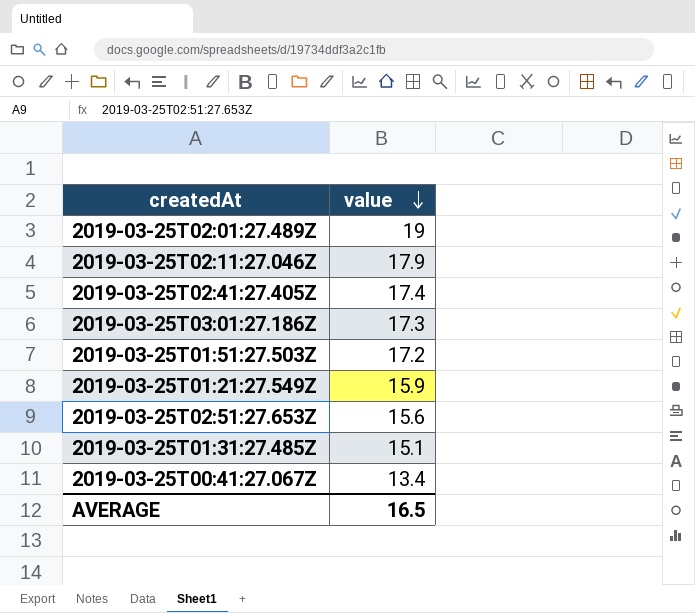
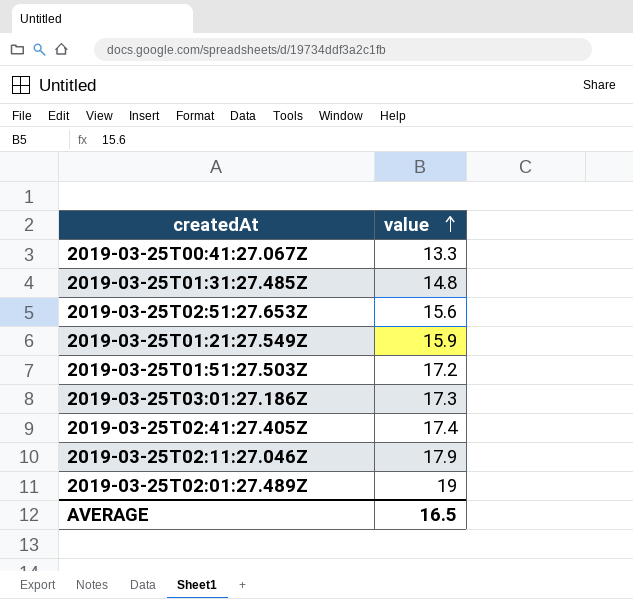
row order: value descending -> value ascending
2019-03-25T00:41:27.067Z | value: 13.4 -> 13.3
2019-03-25T01:31:27.485Z | value: 15.1 -> 14.8

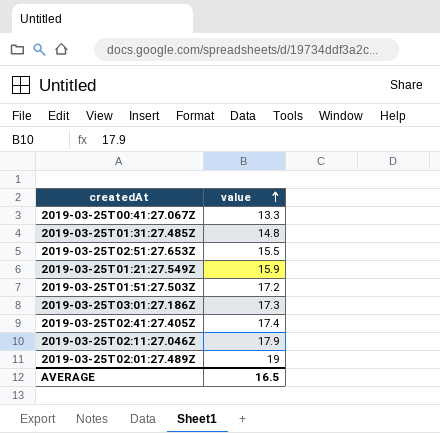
2019-03-25T02:51:27.653Z | value: 15.6 -> 15.5

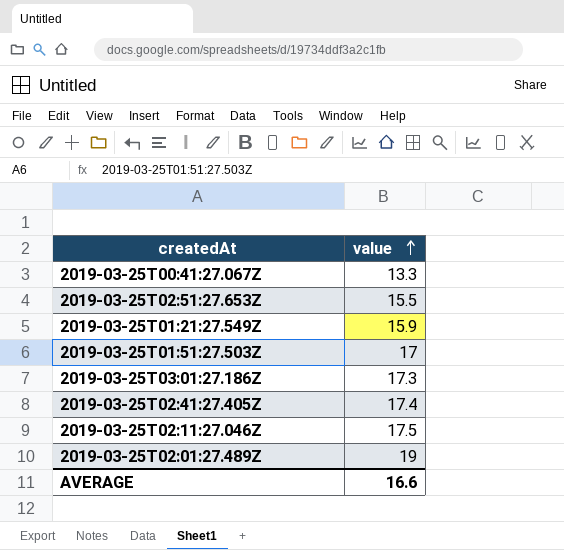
row 2019-03-25T01:31:27.485Z: 14.8 -> none
2019-03-25T01:51:27.503Z | value: 17.2 -> 17
2019-03-25T02:11:27.046Z | value: 17.9 -> 17.5
AVERAGE | value: 16.5 -> 16.6

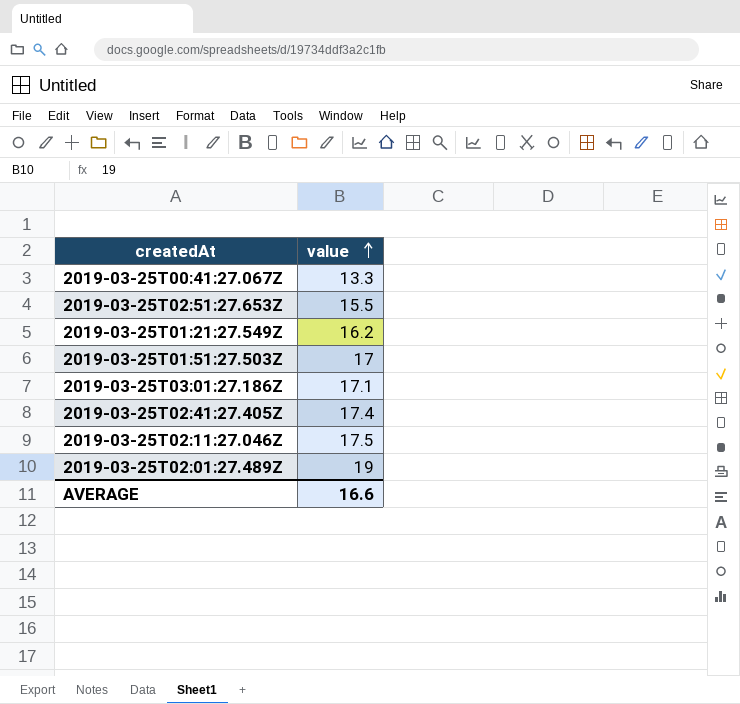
2019-03-25T01:21:27.549Z | value: 15.9 -> 16.2
2019-03-25T03:01:27.186Z | value: 17.3 -> 17.1

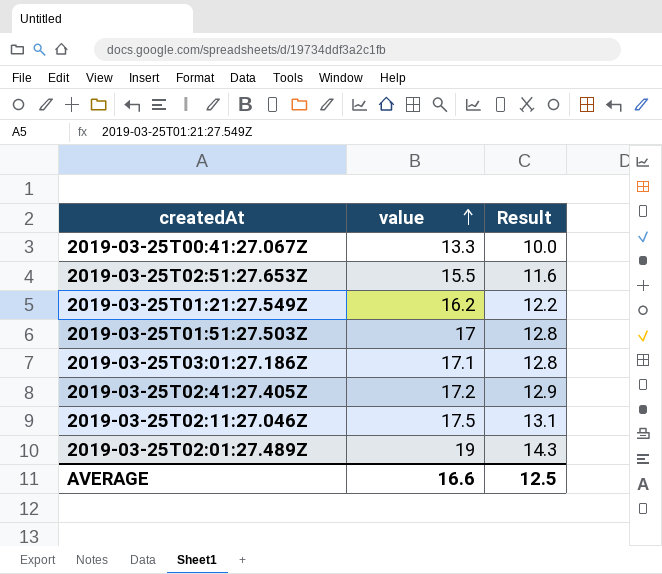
column Result | formula: none -> [value] * 0.75
2019-03-25T02:41:27.405Z | value: 17.4 -> 17.2

